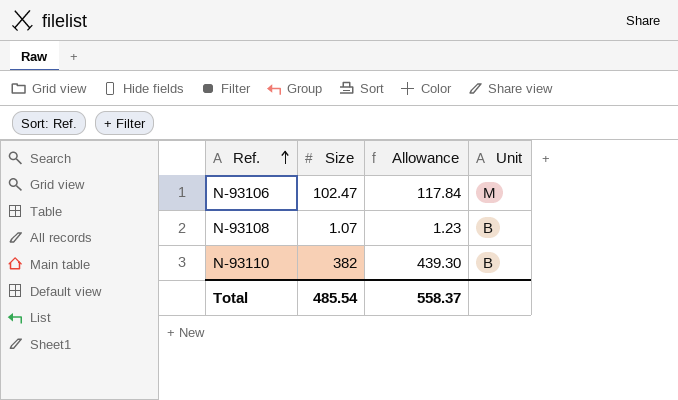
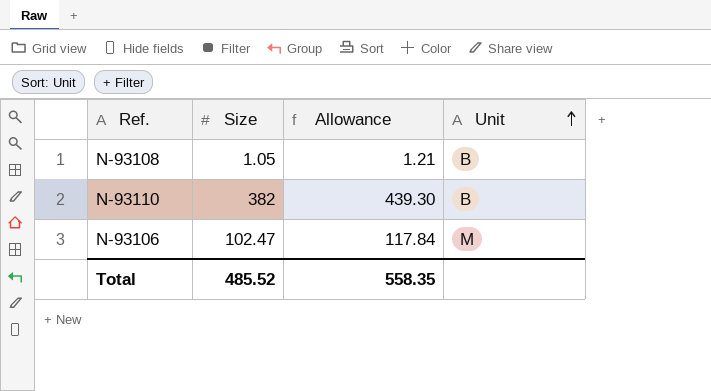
row order: Ref. ascending -> Unit ascending
N-93108 | Size: 1.07 -> 1.05
N-93108 | Allowance: 1.23 -> 1.21
Total | Size: 485.54 -> 485.52
Total | Allowance: 558.37 -> 558.35

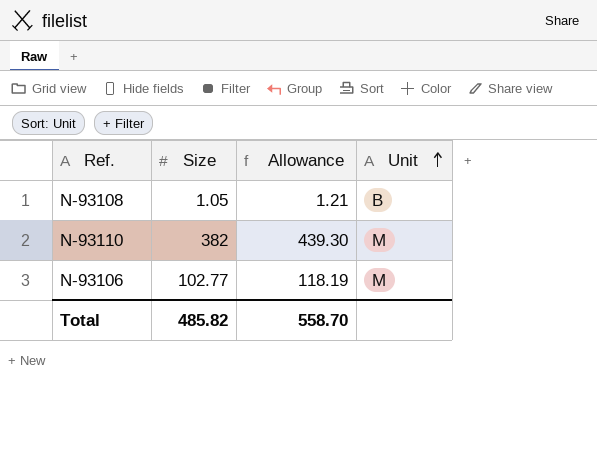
N-93110 | Unit: B -> M
N-93106 | Size: 102.47 -> 102.77
N-93106 | Allowance: 117.84 -> 118.19
Total | Size: 485.52 -> 485.82
Total | Allowance: 558.35 -> 558.70

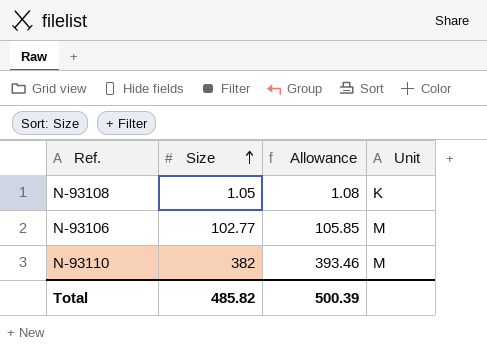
row order: Unit ascending -> Size ascending
column Allowance | formula: [Size] * 1.15 -> [Size] * 1.03
N-93108 | Unit: B -> K
Total | Allowance: 558.70 -> 500.39

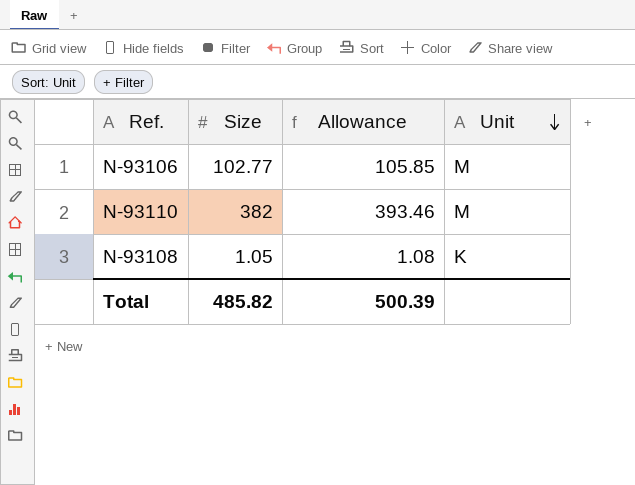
row order: Size ascending -> Unit descending

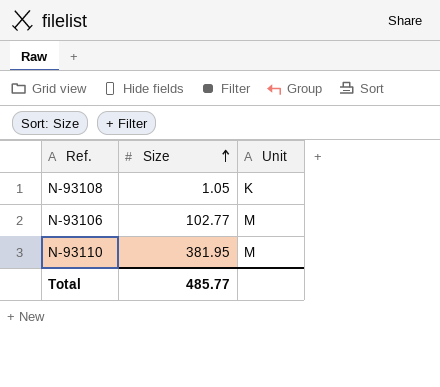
row order: Unit descending -> Size ascending
column Allowance | formula: [Size] * 1.03 -> none
N-93110 | Size: 382 -> 381.95
Total | Size: 485.82 -> 485.77

